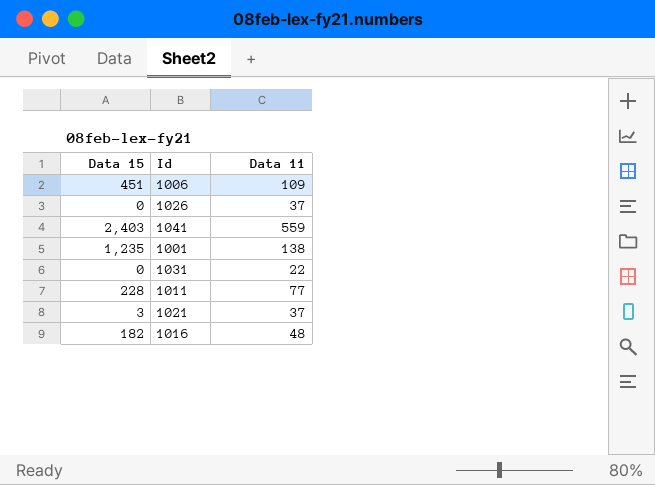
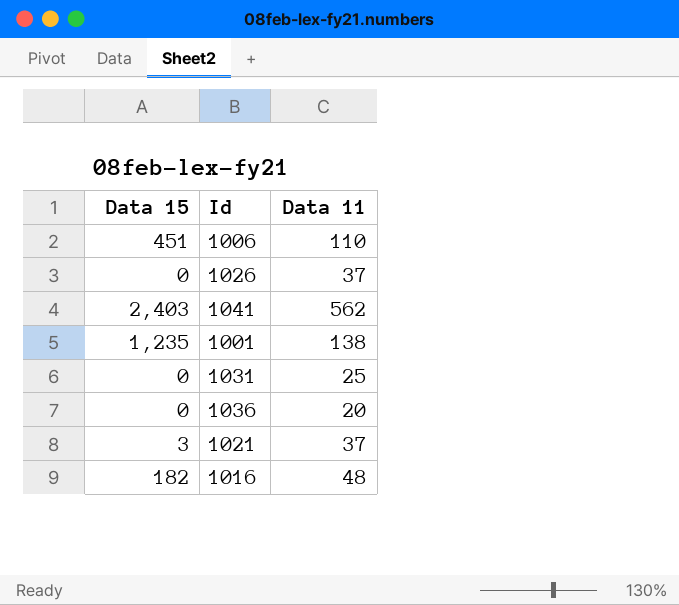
row 1011: 228 | 77 -> none
1006 | Data 11: 109 -> 110
1041 | Data 11: 559 -> 562
1031 | Data 11: 22 -> 25
row 1036: none -> 0 | 20

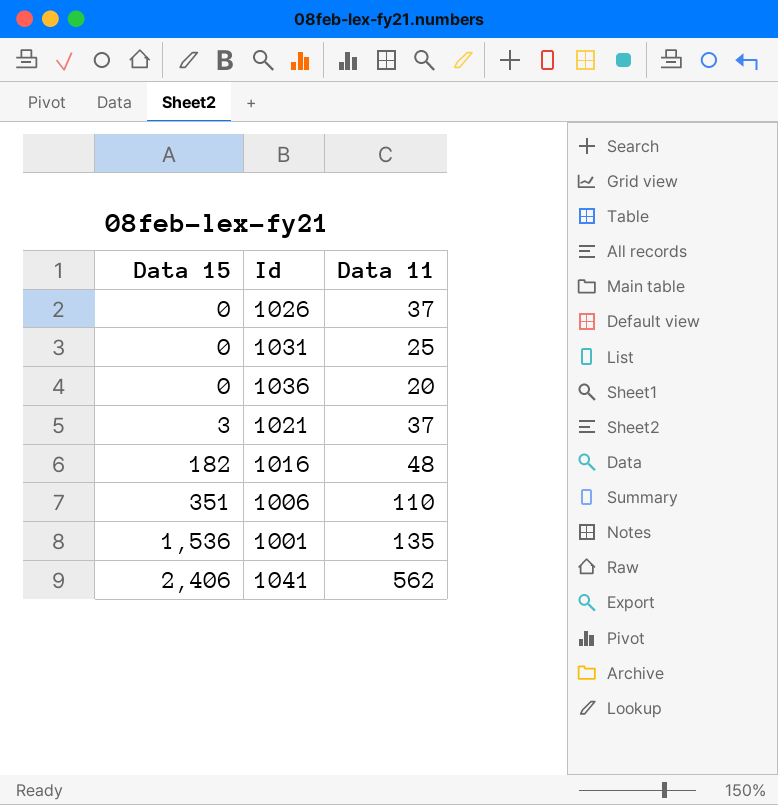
row order: none -> Data 15 ascending
1006 | Data 15: 451 -> 351
1001 | Data 15: 1,235 -> 1,536
1001 | Data 11: 138 -> 135
1041 | Data 15: 2,403 -> 2,406

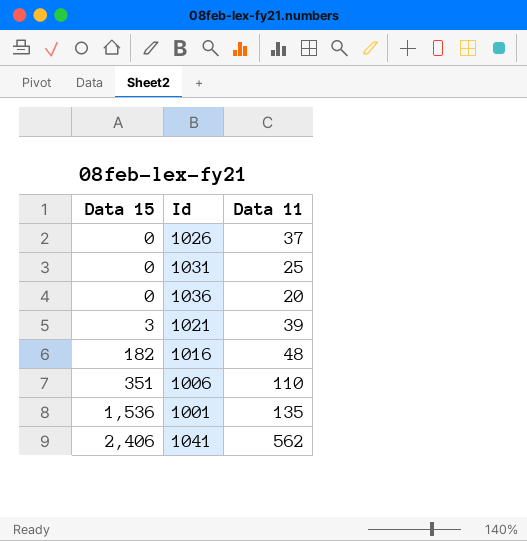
1021 | Data 11: 37 -> 39

